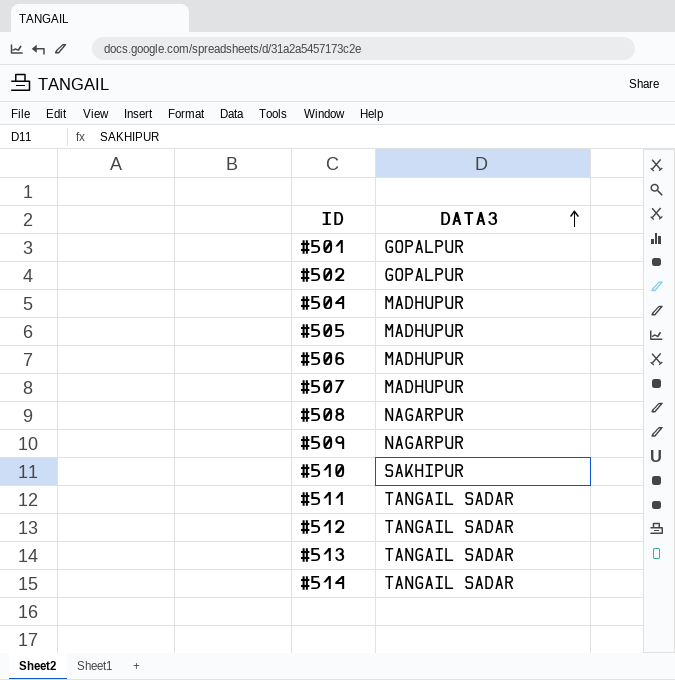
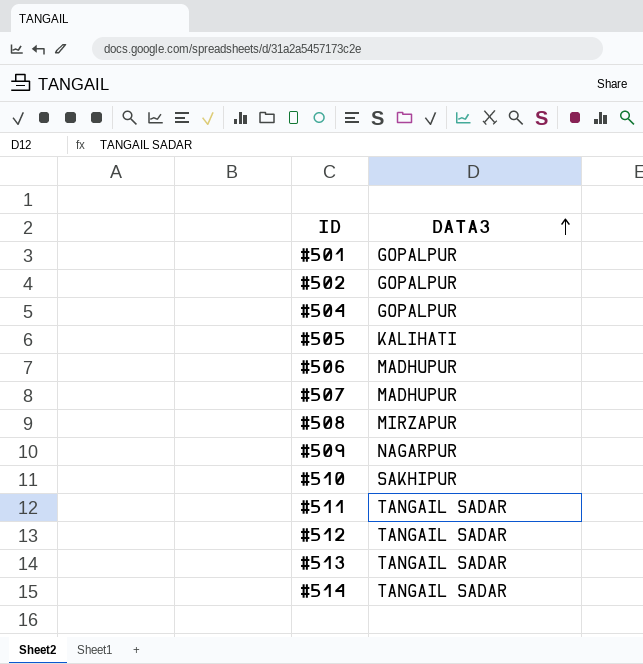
#504 | DATA3: MADHUPUR -> GOPALPUR
#505 | DATA3: MADHUPUR -> KALIHATI
#508 | DATA3: NAGARPUR -> MIRZAPUR

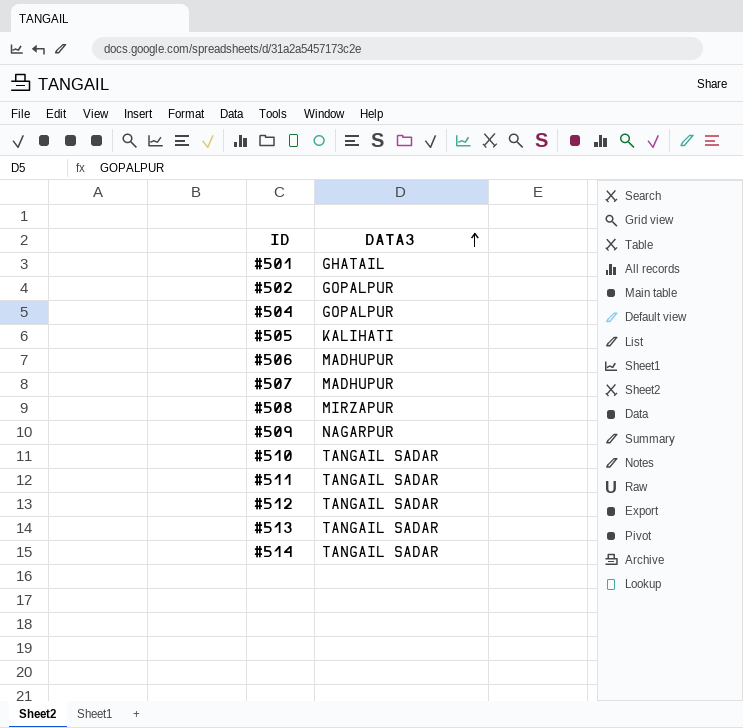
#501 | DATA3: GOPALPUR -> GHATAIL
#510 | DATA3: SAKHIPUR -> TANGAIL SADAR

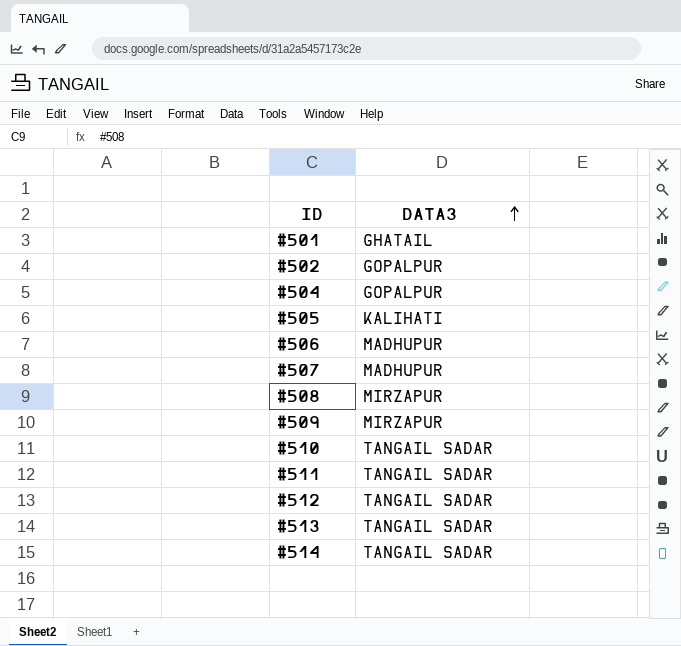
#509 | DATA3: NAGARPUR -> MIRZAPUR

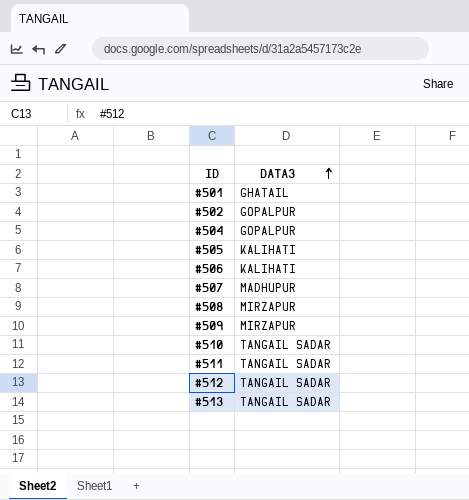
row #514: TANGAIL SADAR -> none
#506 | DATA3: MADHUPUR -> KALIHATI

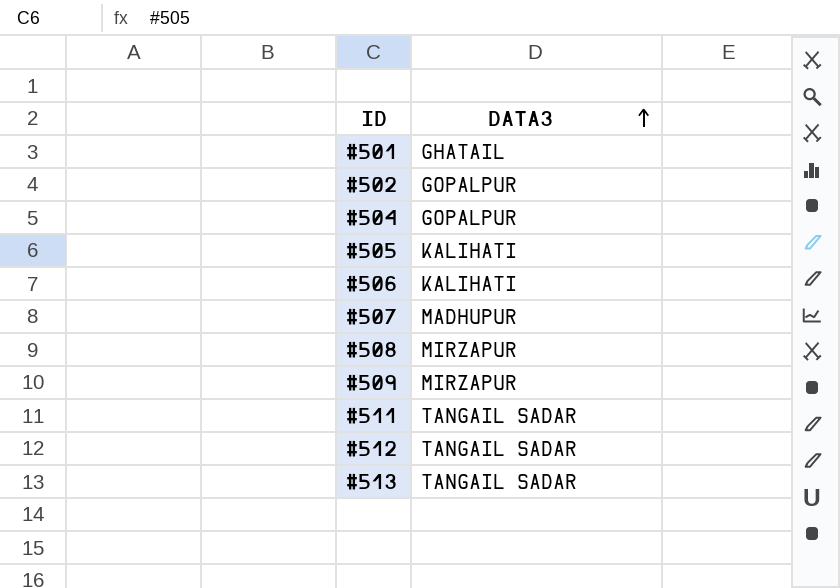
row #510: TANGAIL SADAR -> none

